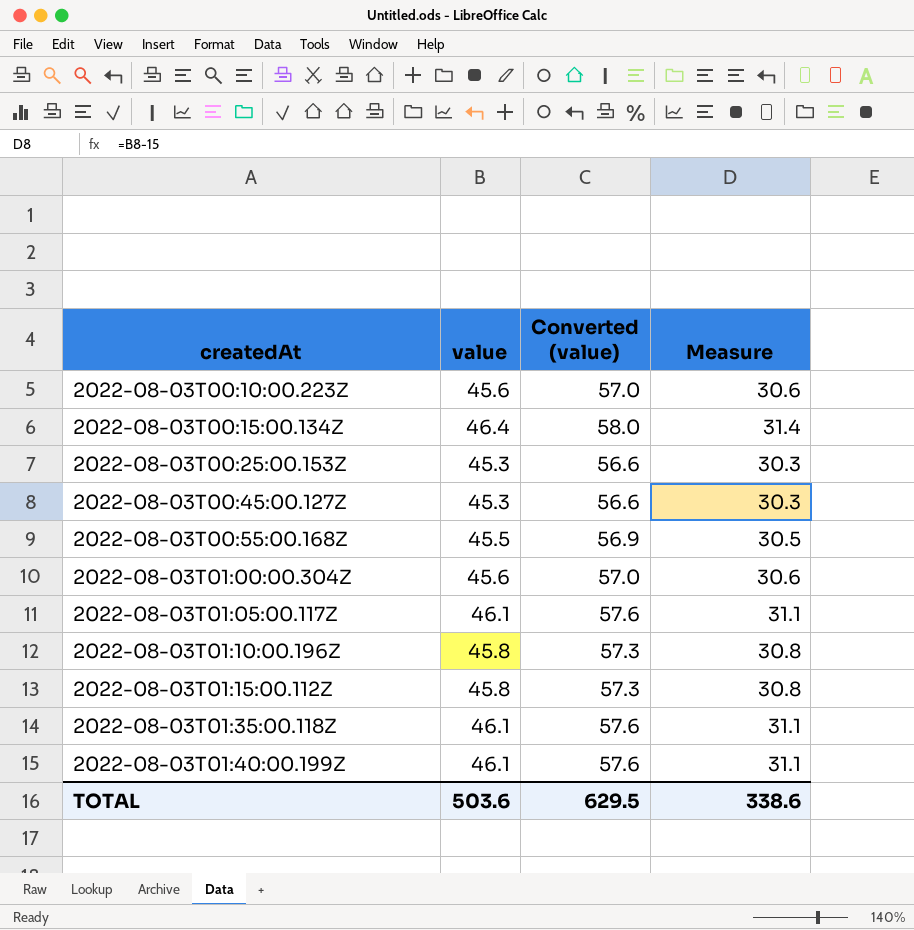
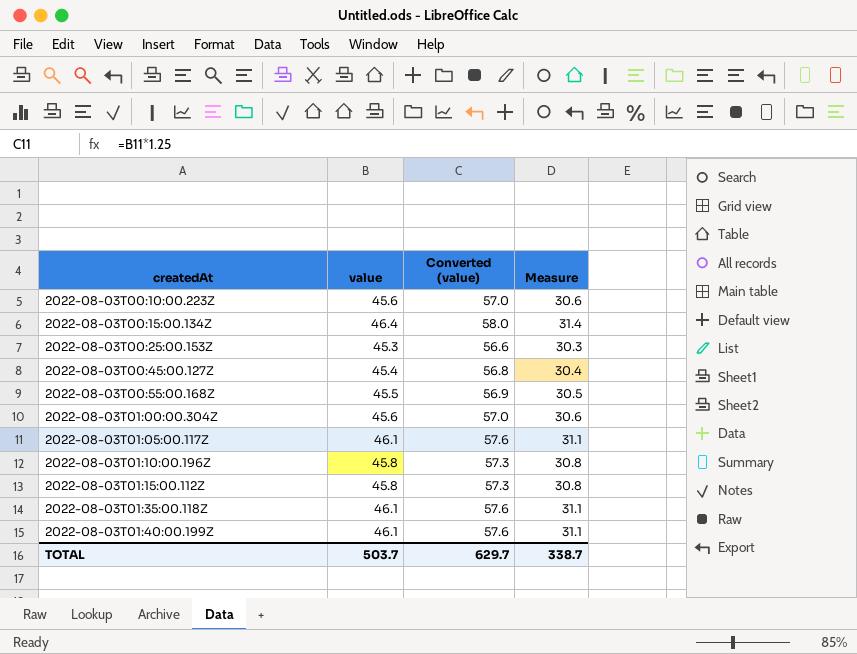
2022-08-03T00:45:00.127Z | value: 45.3 -> 45.4
2022-08-03T00:45:00.127Z | Converted (value): 56.6 -> 56.8
2022-08-03T00:45:00.127Z | Measure: 30.3 -> 30.4
TOTAL | value: 503.6 -> 503.7
TOTAL | Converted (value): 629.5 -> 629.7
TOTAL | Measure: 338.6 -> 338.7

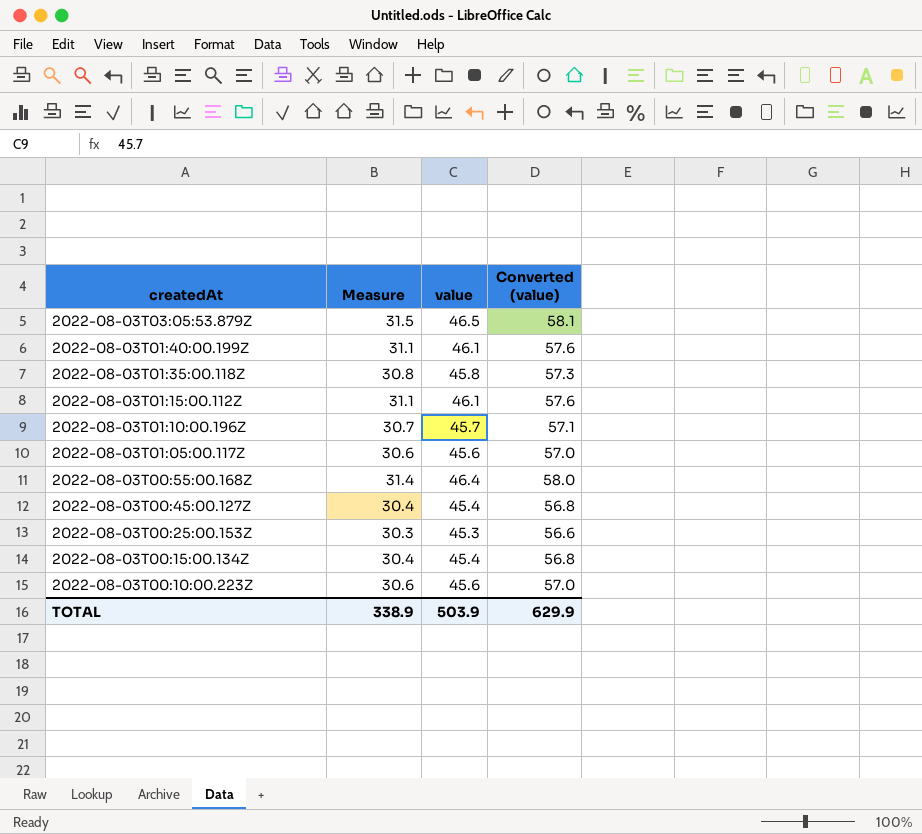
row order: createdAt ascending -> createdAt descending
column Measure | position: 4 -> 2
row 2022-08-03T01:00:00.304Z: 45.6 | 57.0 | 30.6 -> none
row 2022-08-03T03:05:53.879Z: none -> 31.5 | 46.5 | 58.1
2022-08-03T01:35:00.118Z | Measure: 31.1 -> 30.8
2022-08-03T01:35:00.118Z | value: 46.1 -> 45.8
2022-08-03T01:35:00.118Z | Converted (value): 57.6 -> 57.3
2022-08-03T01:15:00.112Z | Measure: 30.8 -> 31.1
2022-08-03T01:15:00.112Z | value: 45.8 -> 46.1
2022-08-03T01:15:00.112Z | Converted (value): 57.3 -> 57.6
2022-08-03T01:10:00.196Z | Measure: 30.8 -> 30.7
2022-08-03T01:10:00.196Z | value: 45.8 -> 45.7
2022-08-03T01:10:00.196Z | Converted (value): 57.3 -> 57.1
2022-08-03T01:05:00.117Z | Measure: 31.1 -> 30.6
2022-08-03T01:05:00.117Z | value: 46.1 -> 45.6
2022-08-03T01:05:00.117Z | Converted (value): 57.6 -> 57.0
2022-08-03T00:55:00.168Z | Measure: 30.5 -> 31.4
2022-08-03T00:55:00.168Z | value: 45.5 -> 46.4
2022-08-03T00:55:00.168Z | Converted (value): 56.9 -> 58.0
2022-08-03T00:15:00.134Z | Measure: 31.4 -> 30.4
2022-08-03T00:15:00.134Z | value: 46.4 -> 45.4
2022-08-03T00:15:00.134Z | Converted (value): 58.0 -> 56.8
TOTAL | Measure: 338.7 -> 338.9
TOTAL | value: 503.7 -> 503.9
TOTAL | Converted (value): 629.7 -> 629.9

